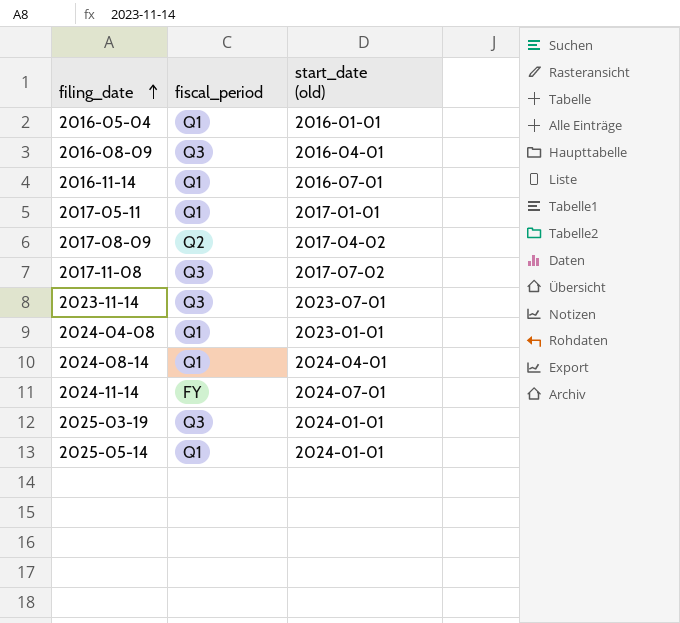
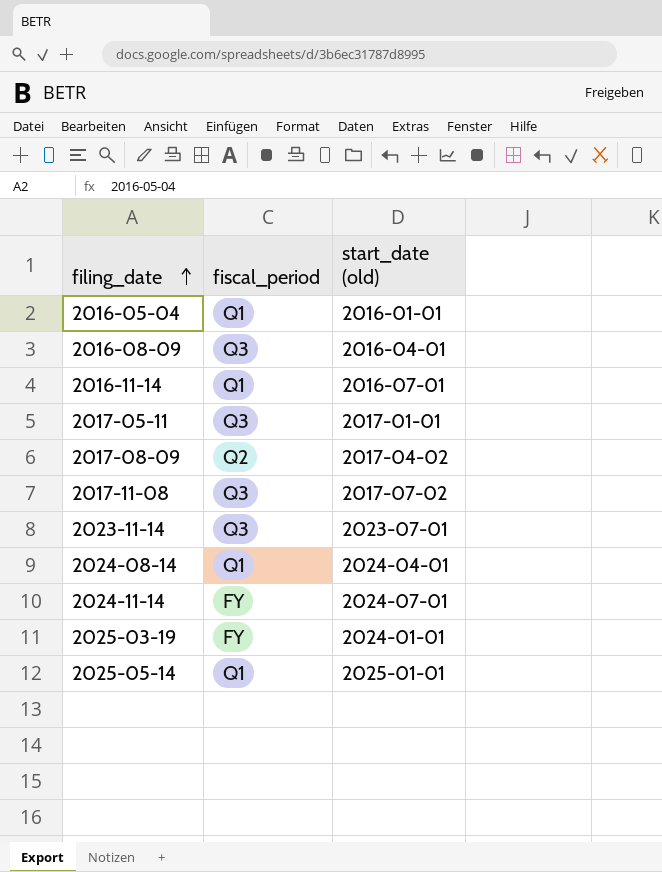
row 2024-04-08: Q1 | 2023-01-01 -> none
2017-05-11 | fiscal_period: Q1 -> Q3
2025-03-19 | fiscal_period: Q3 -> FY
2025-05-14 | start_date (old): 2024-01-01 -> 2025-01-01

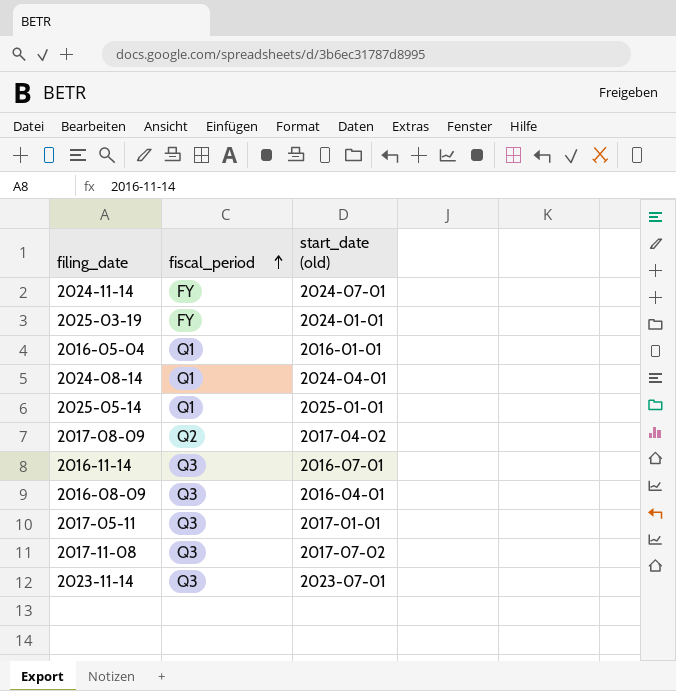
row order: filing_date ascending -> fiscal_period ascending
2016-11-14 | fiscal_period: Q1 -> Q3

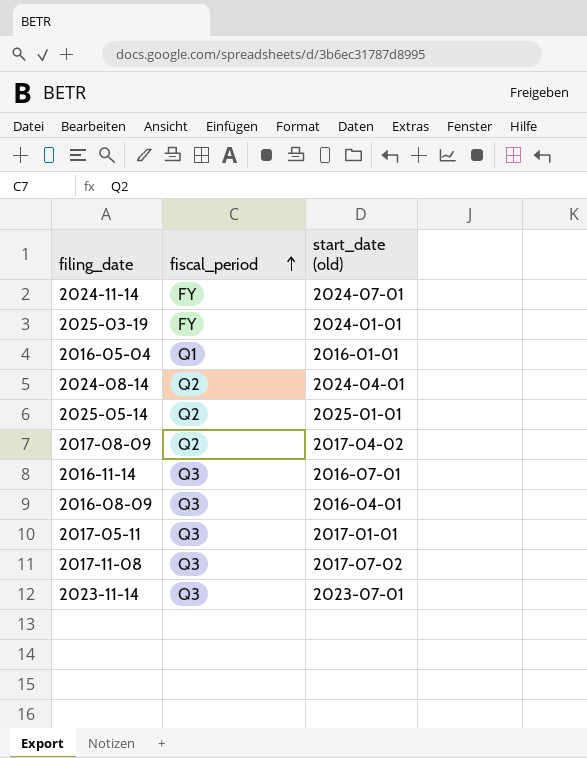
2024-08-14 | fiscal_period: Q1 -> Q2
2025-05-14 | fiscal_period: Q1 -> Q2

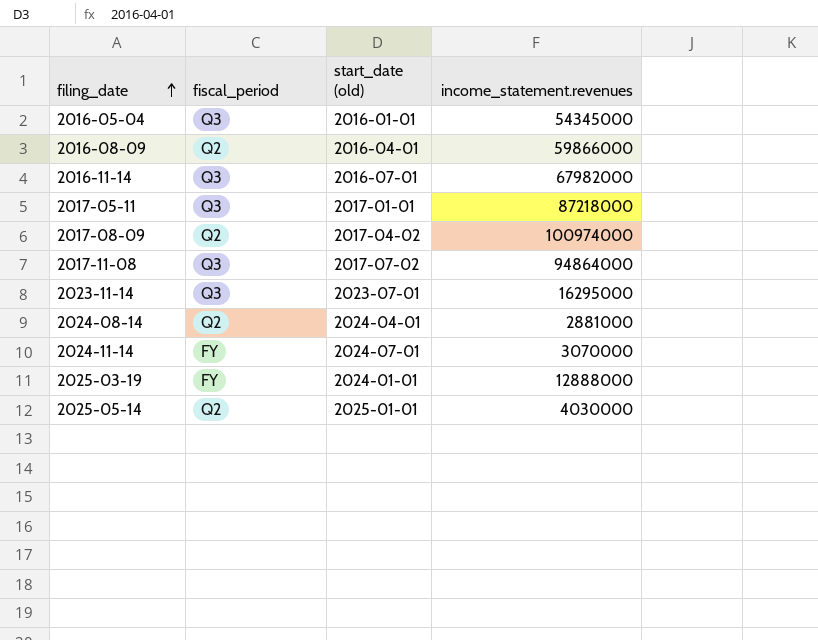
row order: fiscal_period ascending -> filing_date ascending
column income_statement.revenues | position: none -> 4
2016-05-04 | fiscal_period: Q1 -> Q3
2016-08-09 | fiscal_period: Q3 -> Q2

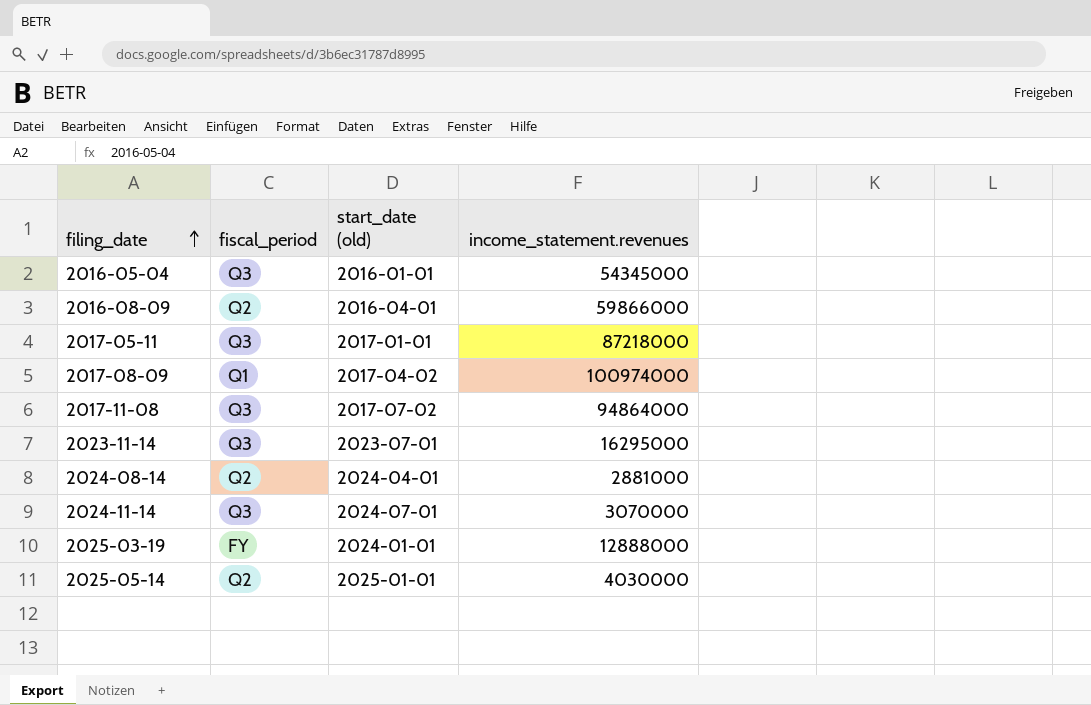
row 2016-11-14: Q3 | 2016-07-01 | 67982000 -> none
2017-08-09 | fiscal_period: Q2 -> Q1
2024-11-14 | fiscal_period: FY -> Q3

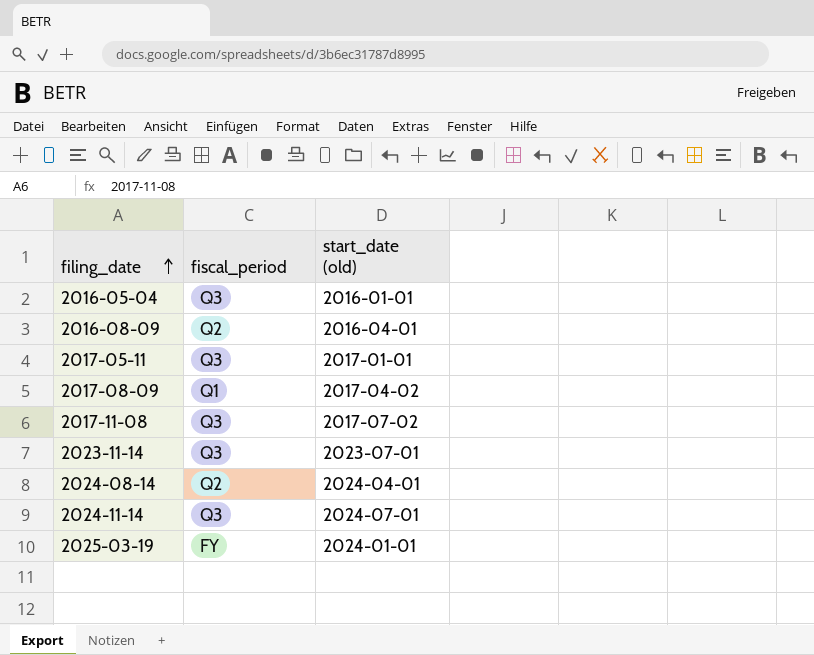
column income_statement.revenues | position: 4 -> none
row 2025-05-14: Q2 | 2025-01-01 | 4030000 -> none

